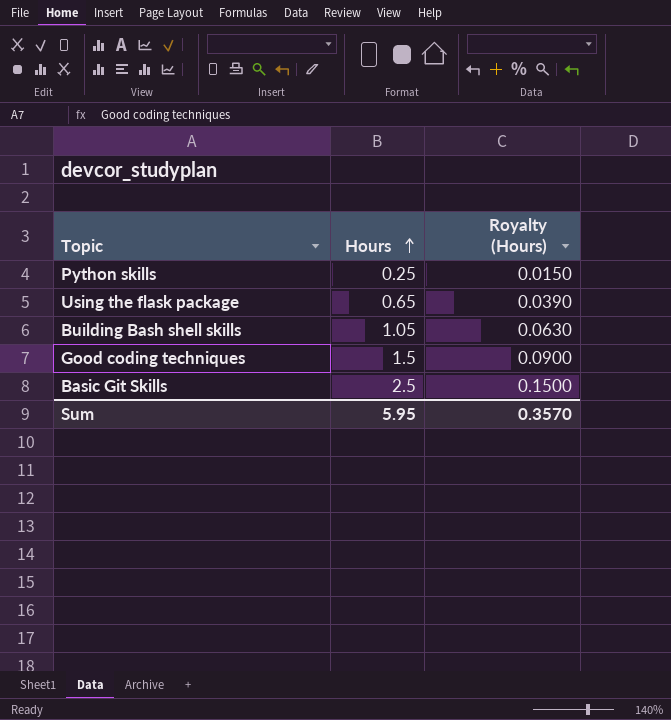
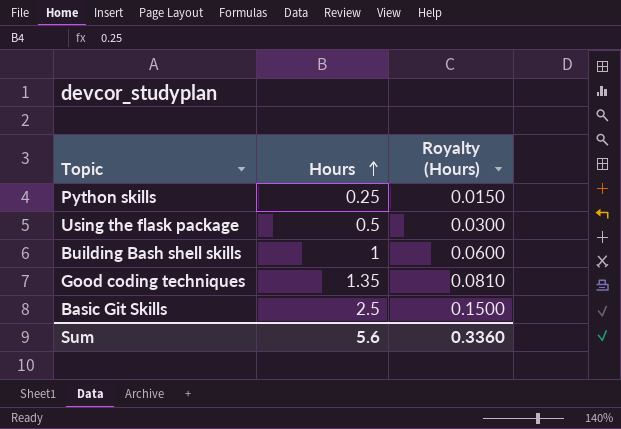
Using the flask package | Hours: 0.65 -> 0.5
Using the flask package | Royalty (Hours): 0.0390 -> 0.0300
Building Bash shell skills | Hours: 1.05 -> 1
Building Bash shell skills | Royalty (Hours): 0.0630 -> 0.0600
Good coding techniques | Hours: 1.5 -> 1.35
Good coding techniques | Royalty (Hours): 0.0900 -> 0.0810
Sum | Hours: 5.95 -> 5.6
Sum | Royalty (Hours): 0.3570 -> 0.3360

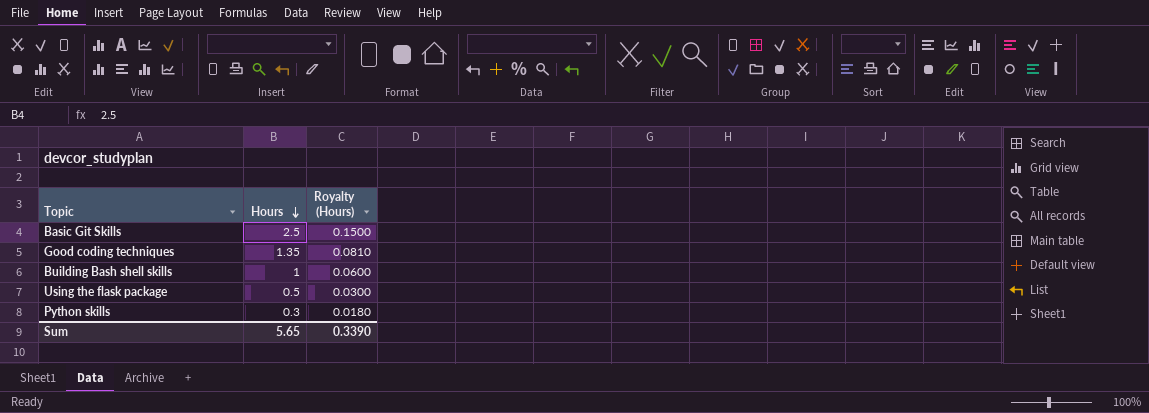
row order: Hours ascending -> Hours descending
Python skills | Hours: 0.25 -> 0.3
Python skills | Royalty (Hours): 0.0150 -> 0.0180
Sum | Hours: 5.6 -> 5.65
Sum | Royalty (Hours): 0.3360 -> 0.3390

